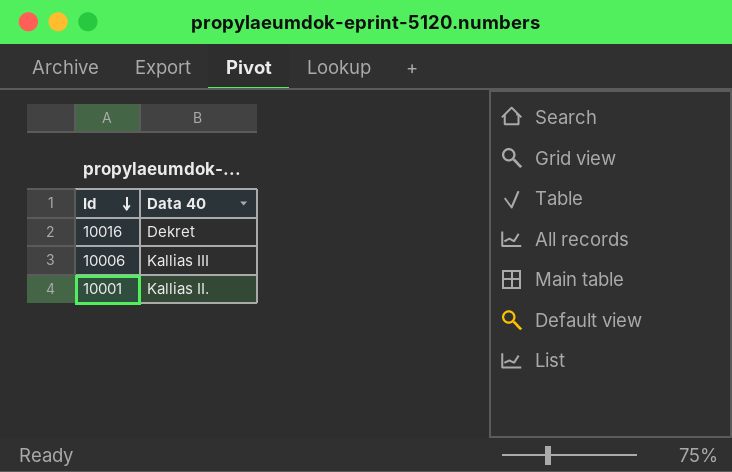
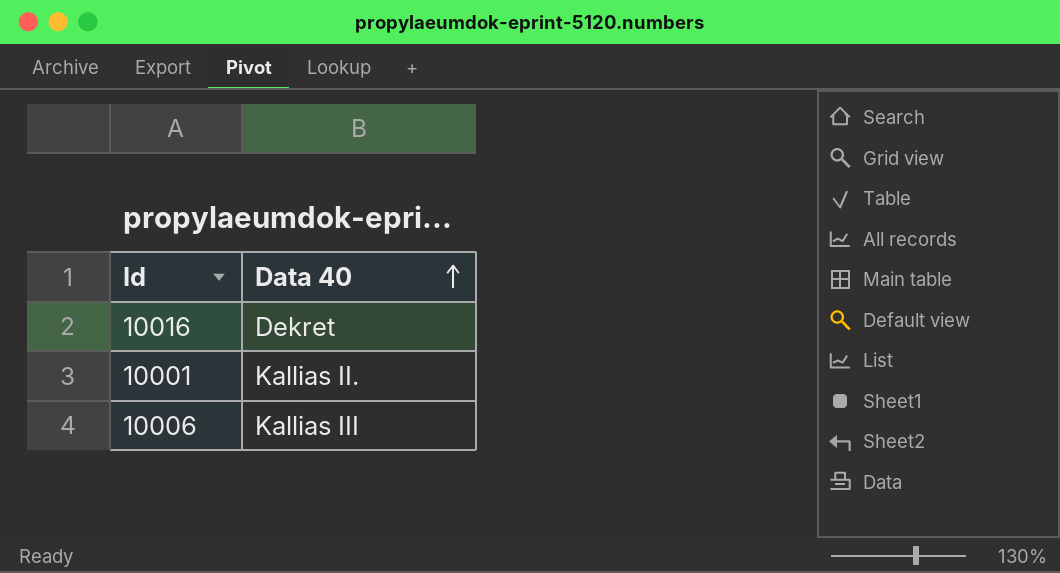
row order: Id descending -> Data 40 ascending

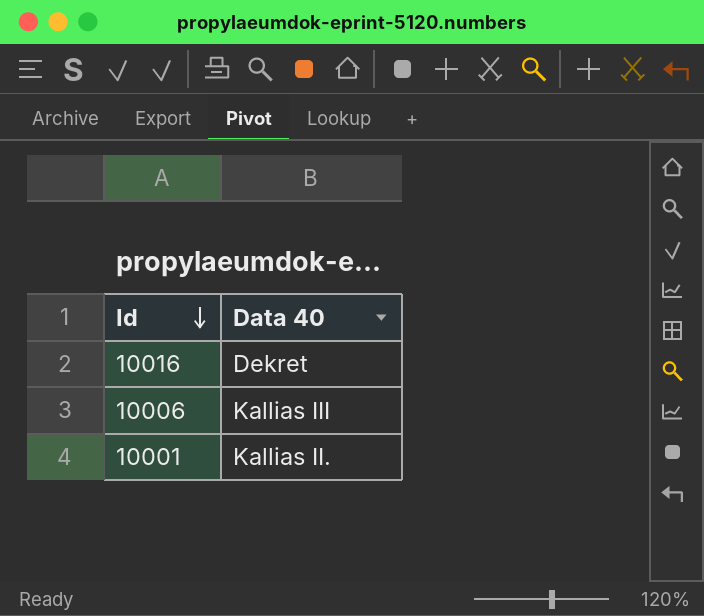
row order: Data 40 ascending -> Id descending

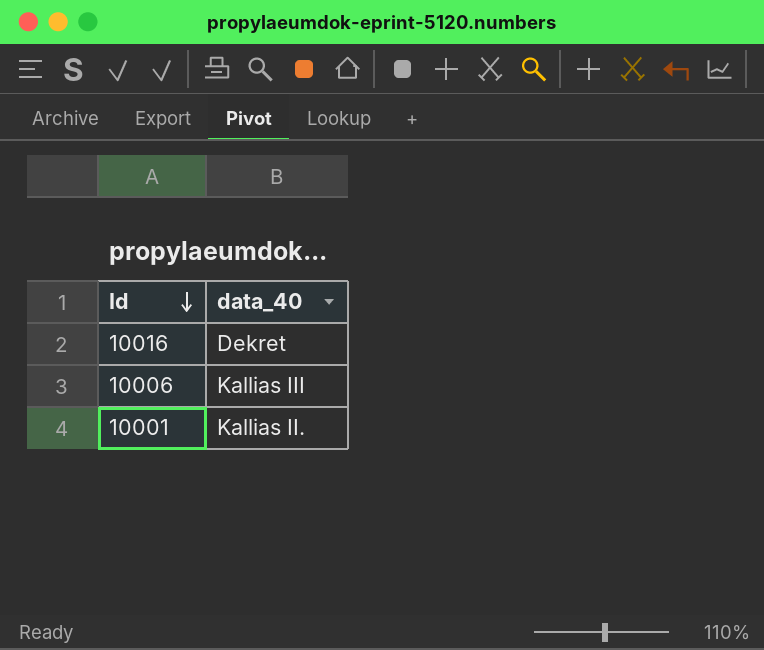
column name: Data 40 -> data_40

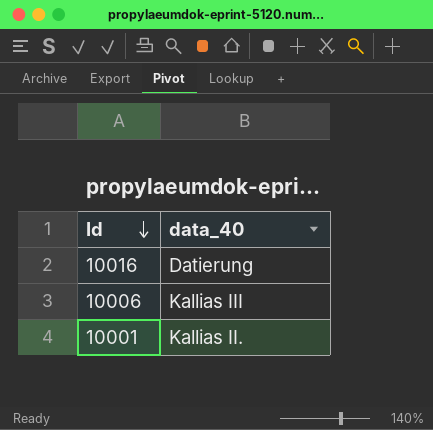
10016 | data_40: Dekret -> Datierung

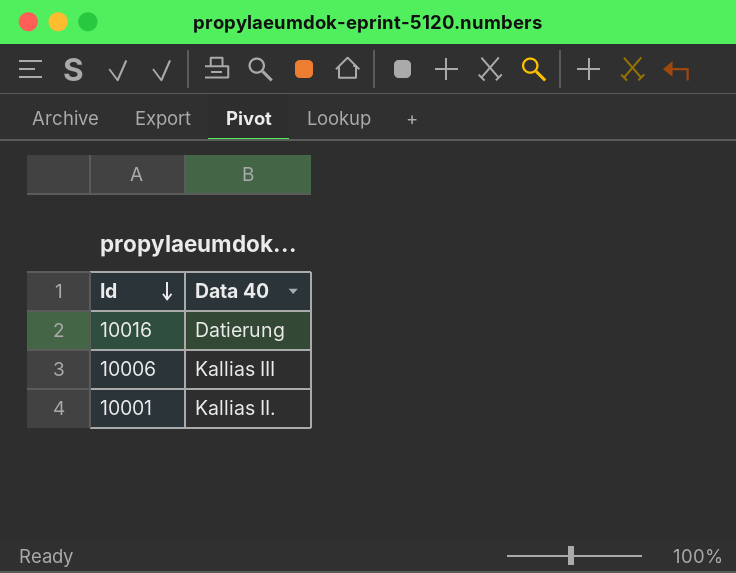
column name: data_40 -> Data 40

